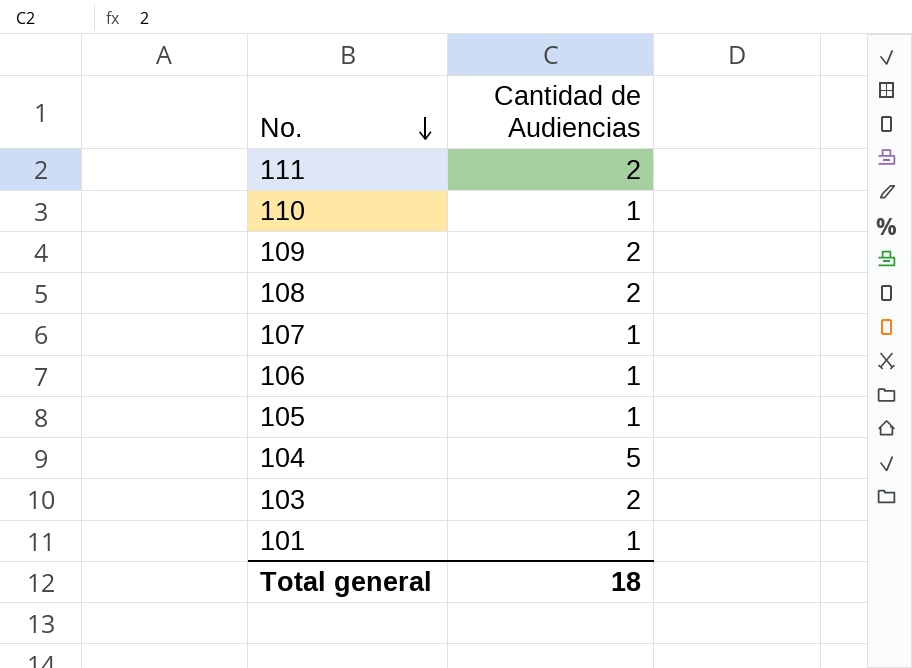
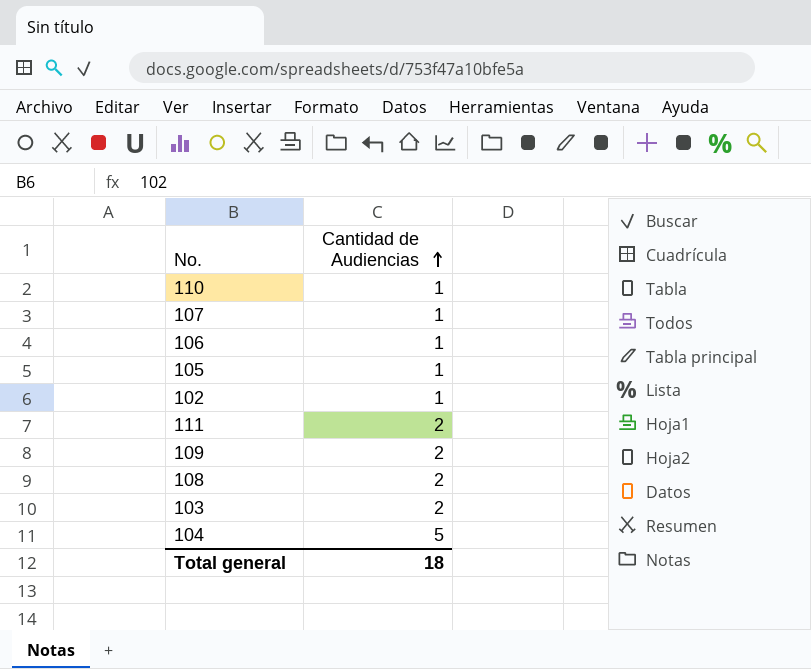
row order: No. descending -> Cantidad de Audiencias ascending
row 101: 1 -> none
row 102: none -> 1

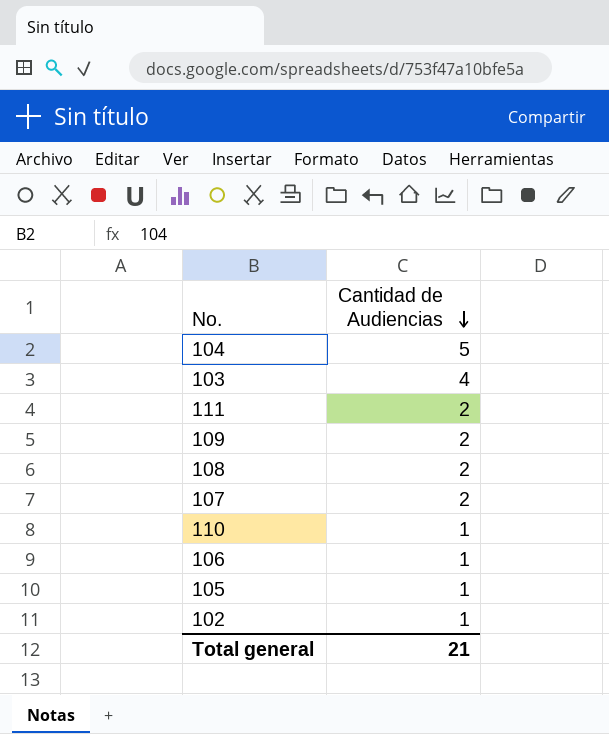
row order: Cantidad de Audiencias ascending -> Cantidad de Audiencias descending
103 | Cantidad de Audiencias: 2 -> 4
107 | Cantidad de Audiencias: 1 -> 2
Total general | Cantidad de Audiencias: 18 -> 21

